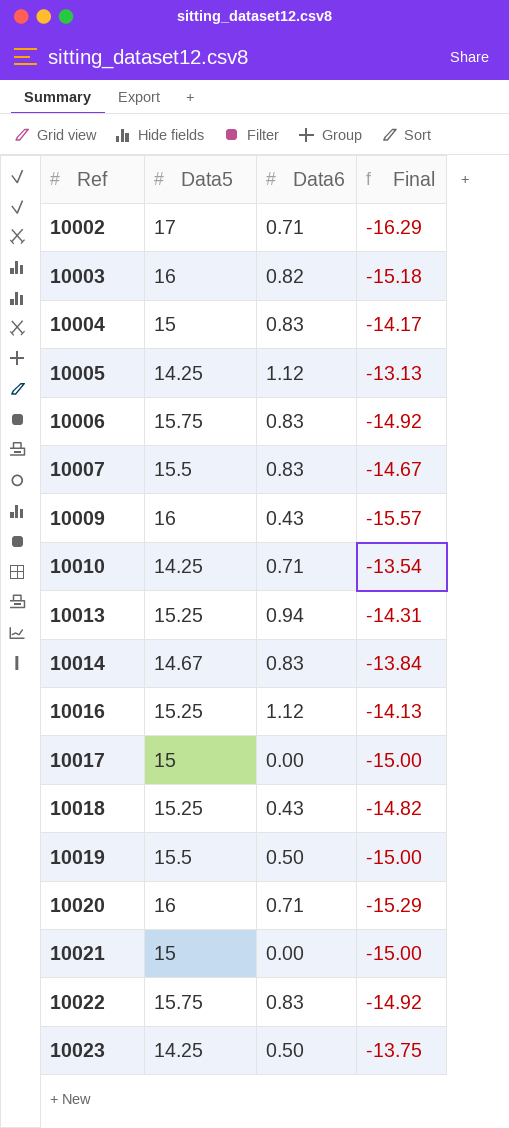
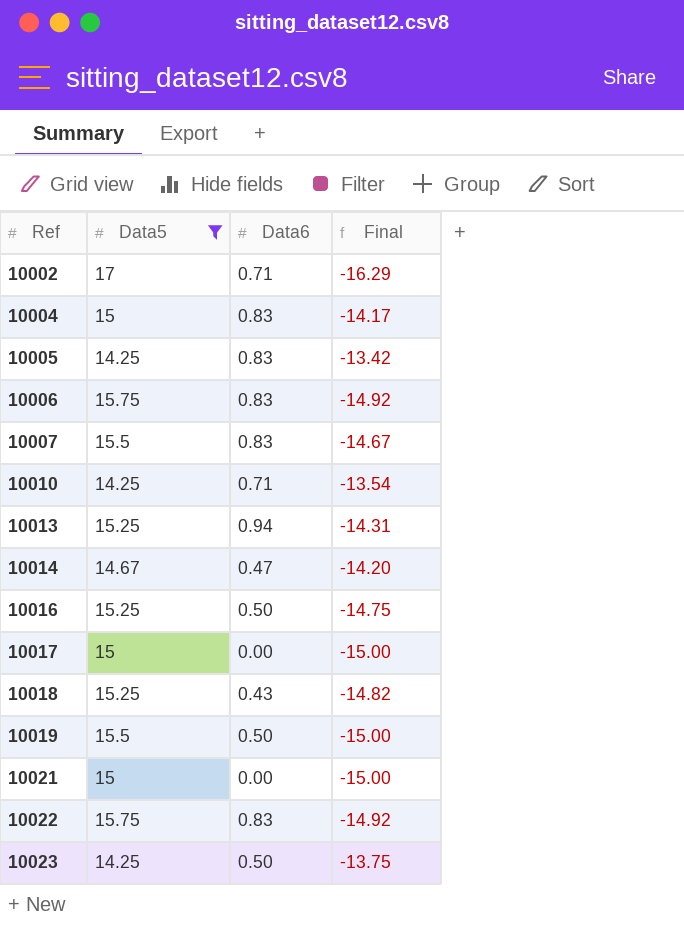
filter: none -> Data5 != 16
10005 | Data6: 1.12 -> 0.83
10005 | Final: -13.13 -> -13.42
10014 | Data6: 0.83 -> 0.47
10014 | Final: -13.84 -> -14.20
10016 | Data6: 1.12 -> 0.50
10016 | Final: -14.13 -> -14.75

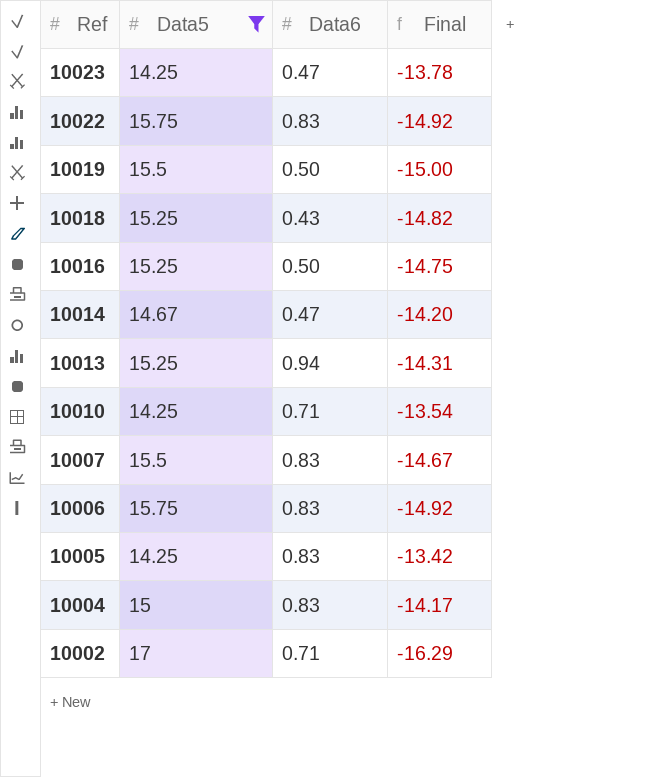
row order: Ref ascending -> Ref descending
row 10017: 15 | 0.00 | -15.00 -> none
row 10021: 15 | 0.00 | -15.00 -> none
10023 | Data6: 0.50 -> 0.47
10023 | Final: -13.75 -> -13.78

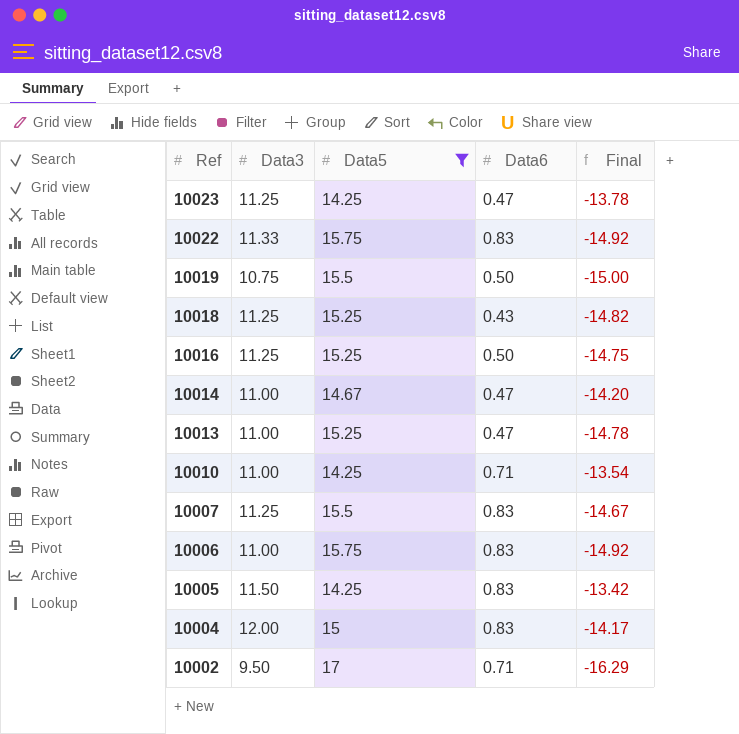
column Data3 | position: none -> 2
10013 | Data6: 0.94 -> 0.47
10013 | Final: -14.31 -> -14.78

